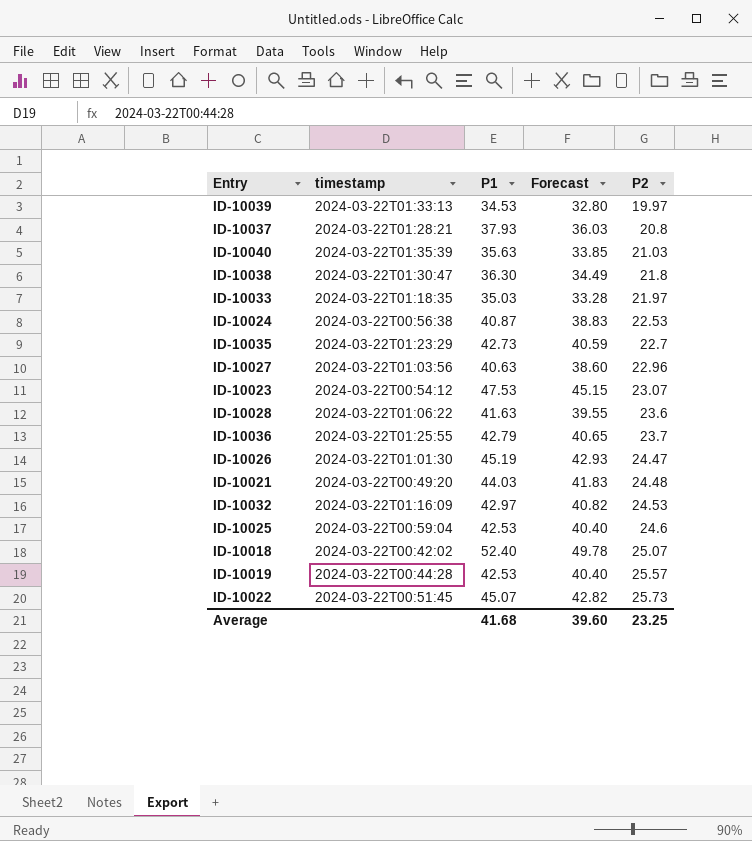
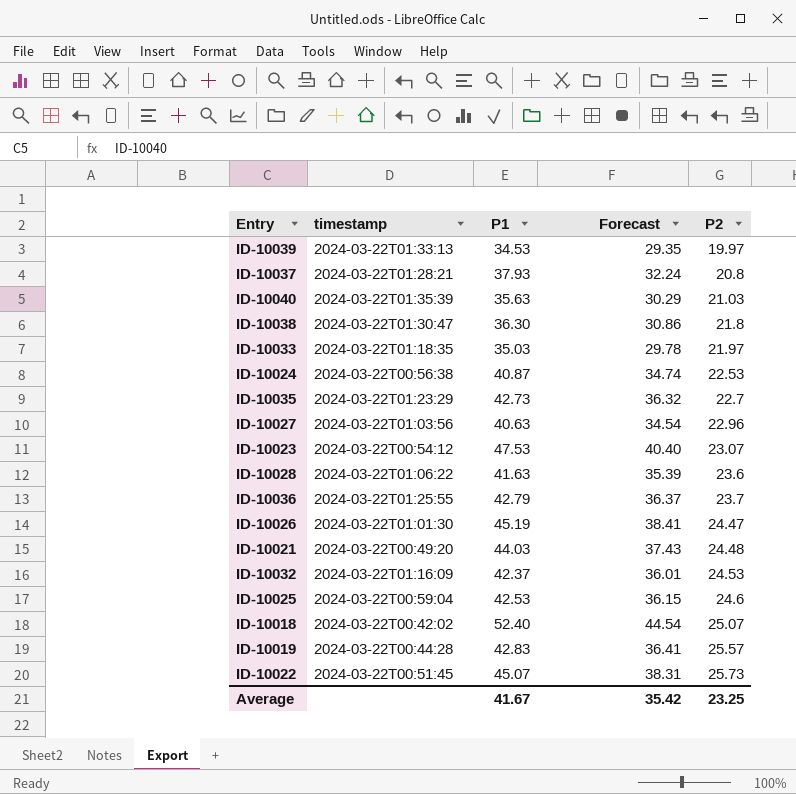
column Forecast | formula: [P1] * 0.95 -> [P1] * 0.85
ID-10032 | P1: 42.97 -> 42.37
ID-10019 | P1: 42.53 -> 42.83
Average | P1: 41.68 -> 41.67
Average | Forecast: 39.60 -> 35.42

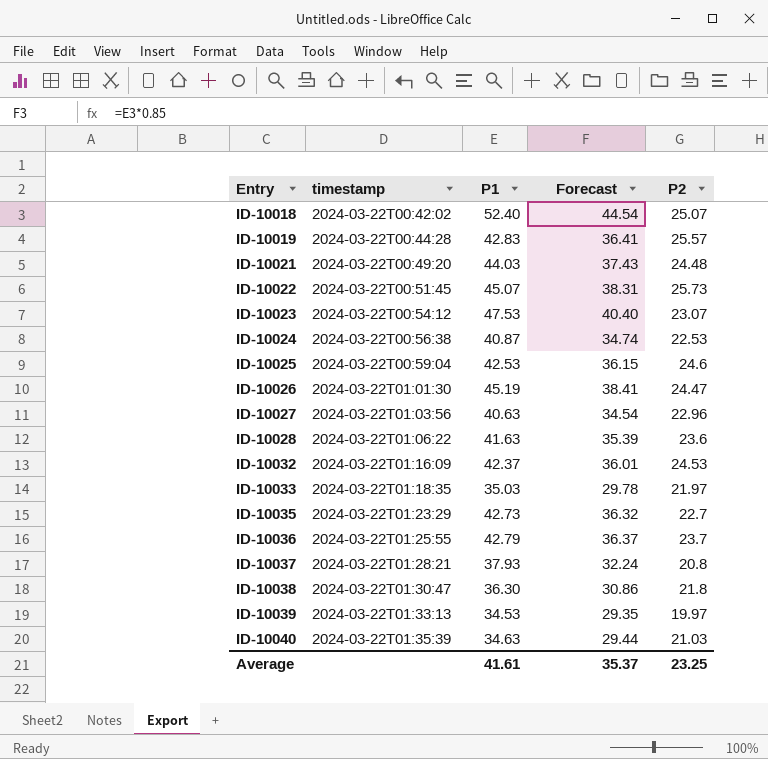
row order: P2 ascending -> Entry ascending
ID-10040 | P1: 35.63 -> 34.63
ID-10040 | Forecast: 30.29 -> 29.44
Average | P1: 41.67 -> 41.61
Average | Forecast: 35.42 -> 35.37

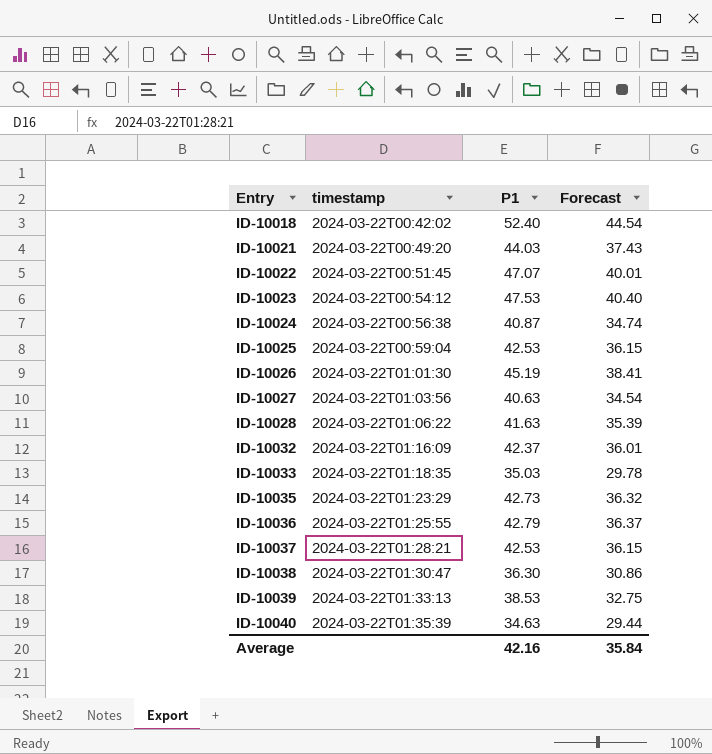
column P2 | position: 5 -> none
row ID-10019: 2024-03-22T00:44:28 | 42.83 | 36.41 | 25.57 -> none
ID-10022 | P1: 45.07 -> 47.07
ID-10022 | Forecast: 38.31 -> 40.01
ID-10037 | P1: 37.93 -> 42.53
ID-10037 | Forecast: 32.24 -> 36.15
ID-10039 | P1: 34.53 -> 38.53
ID-10039 | Forecast: 29.35 -> 32.75
Average | P1: 41.61 -> 42.16
Average | Forecast: 35.37 -> 35.84

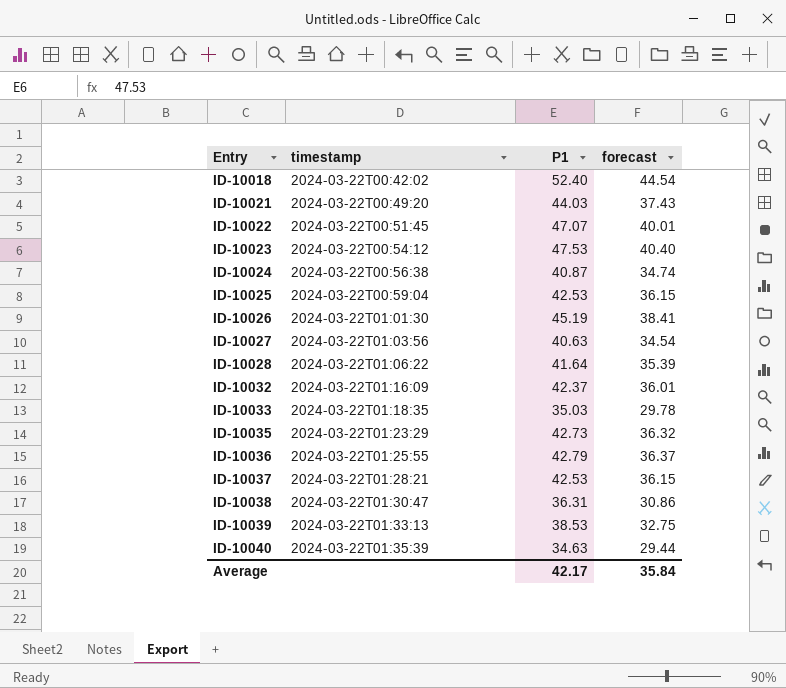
column name: Forecast -> forecast
ID-10028 | P1: 41.63 -> 41.64
ID-10038 | P1: 36.30 -> 36.31
Average | P1: 42.16 -> 42.17

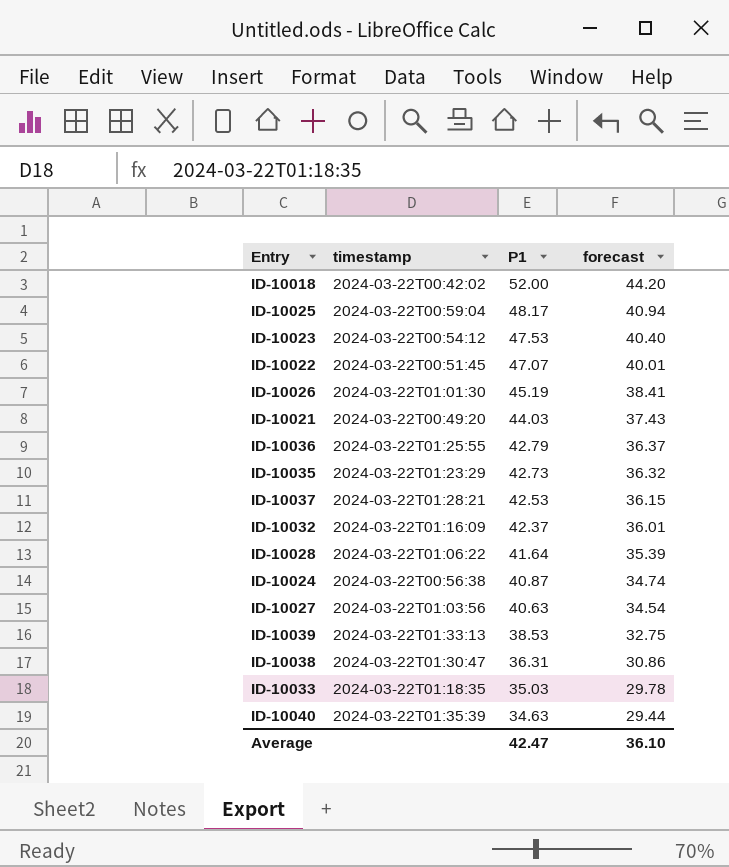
row order: Entry ascending -> P1 descending
ID-10018 | P1: 52.40 -> 52.00
ID-10018 | forecast: 44.54 -> 44.20
ID-10025 | P1: 42.53 -> 48.17
ID-10025 | forecast: 36.15 -> 40.94
Average | P1: 42.17 -> 42.47
Average | forecast: 35.84 -> 36.10

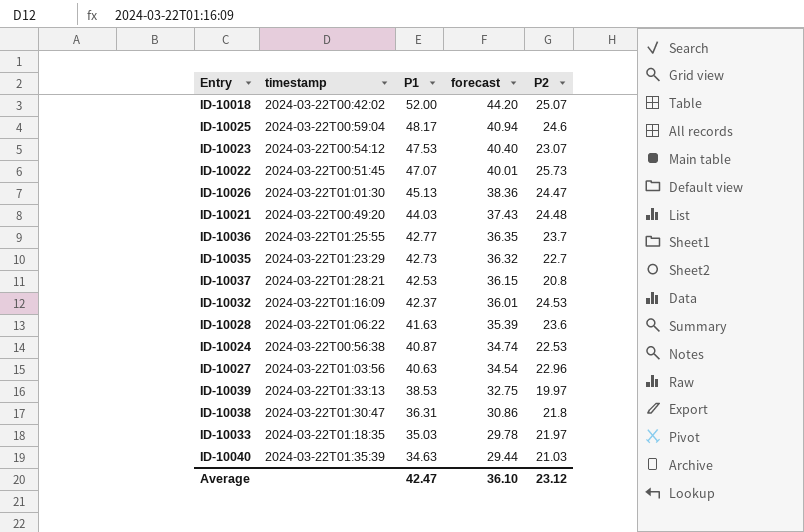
column P2 | position: none -> 5
ID-10026 | P1: 45.19 -> 45.13
ID-10026 | forecast: 38.41 -> 38.36
ID-10036 | P1: 42.79 -> 42.77
ID-10036 | forecast: 36.37 -> 36.35
ID-10028 | P1: 41.64 -> 41.63

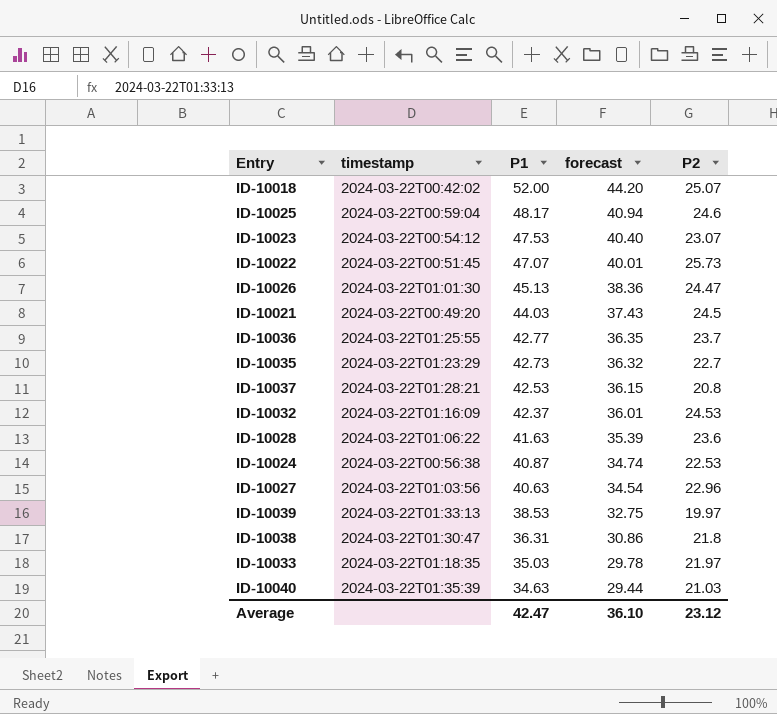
ID-10021 | P2: 24.48 -> 24.5

